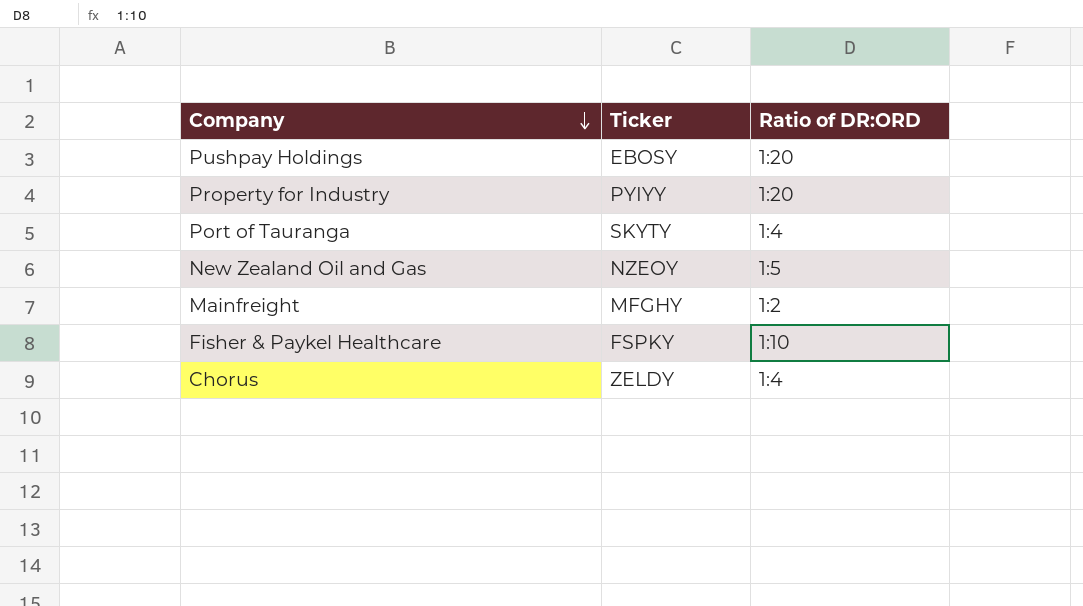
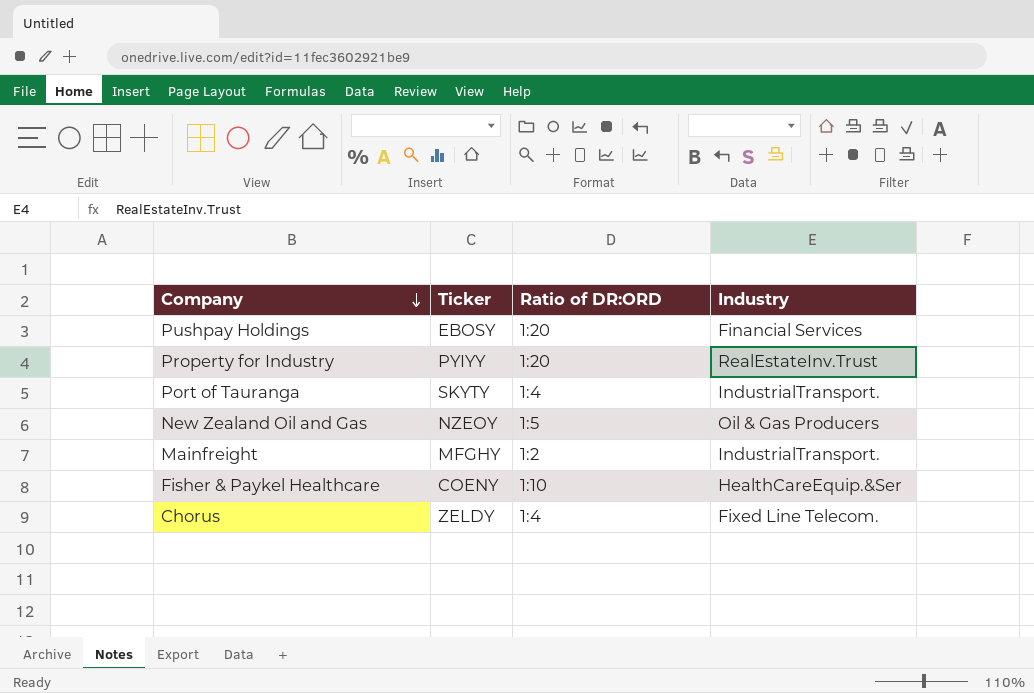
column Industry | position: none -> 4
Fisher & Paykel Healthcare | Ticker: FSPKY -> COENY

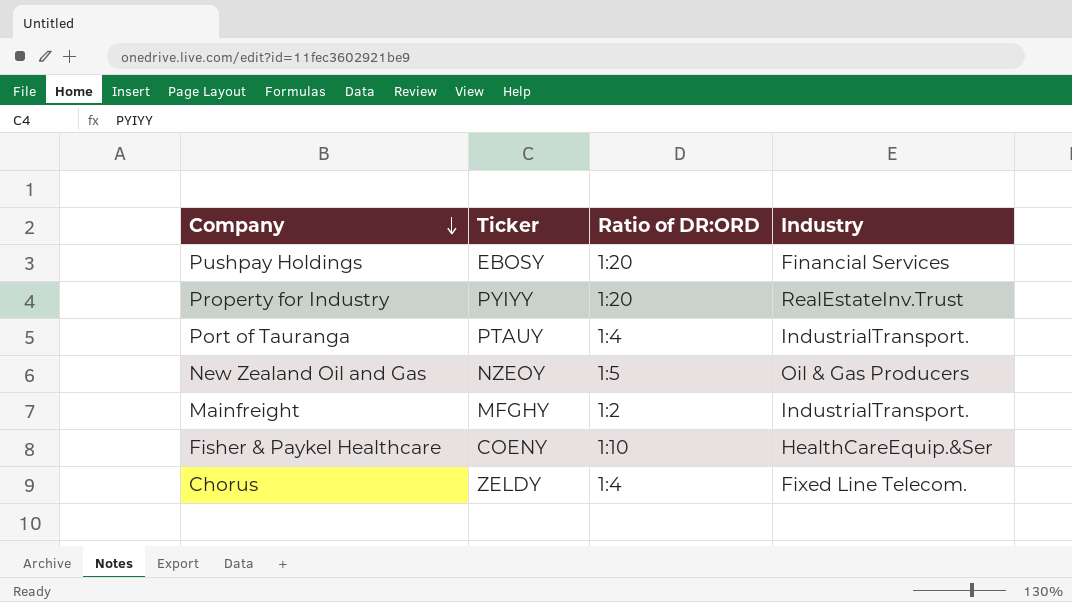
Port of Tauranga | Ticker: SKYTY -> PTAUY

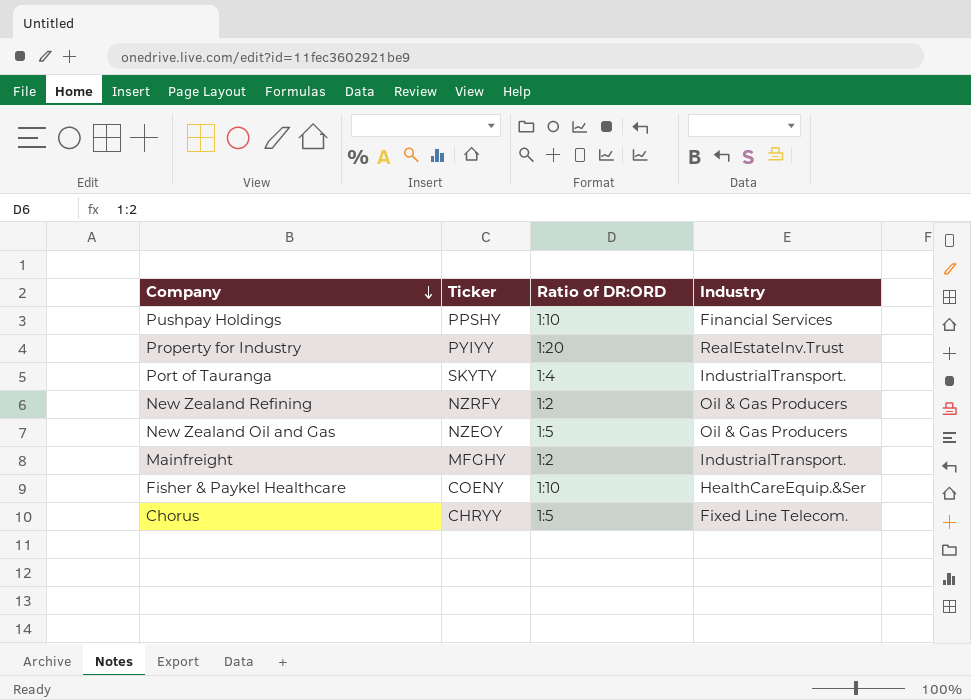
Pushpay Holdings | Ticker: EBOSY -> PPSHY
Pushpay Holdings | Ratio of DR:ORD: 1:20 -> 1:10
Port of Tauranga | Ticker: PTAUY -> SKYTY
row New Zealand Refining: none -> NZRFY | 1:2 | Oil & Gas Producers
Chorus | Ticker: ZELDY -> CHRYY
Chorus | Ratio of DR:ORD: 1:4 -> 1:5

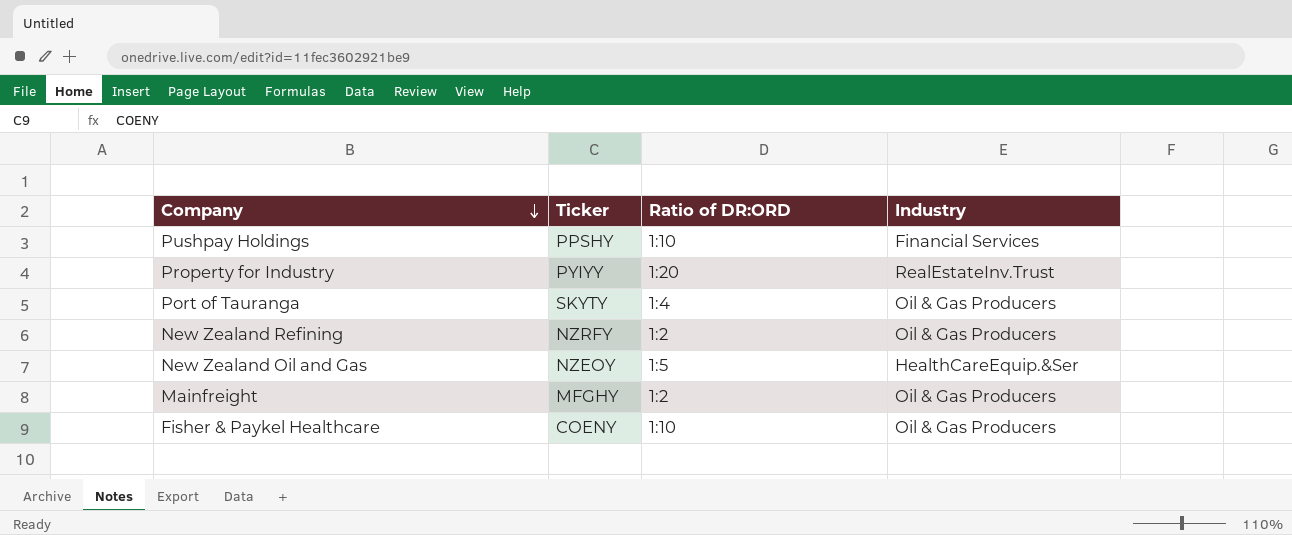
row Chorus: CHRYY | 1:5 | Fixed Line Telecom. -> none
Port of Tauranga | Industry: IndustrialTransport. -> Oil & Gas Producers
New Zealand Oil and Gas | Industry: Oil & Gas Producers -> HealthCareEquip.&Ser
Mainfreight | Industry: IndustrialTransport. -> Oil & Gas Producers
Fisher & Paykel Healthcare | Industry: HealthCareEquip.&Ser -> Oil & Gas Producers

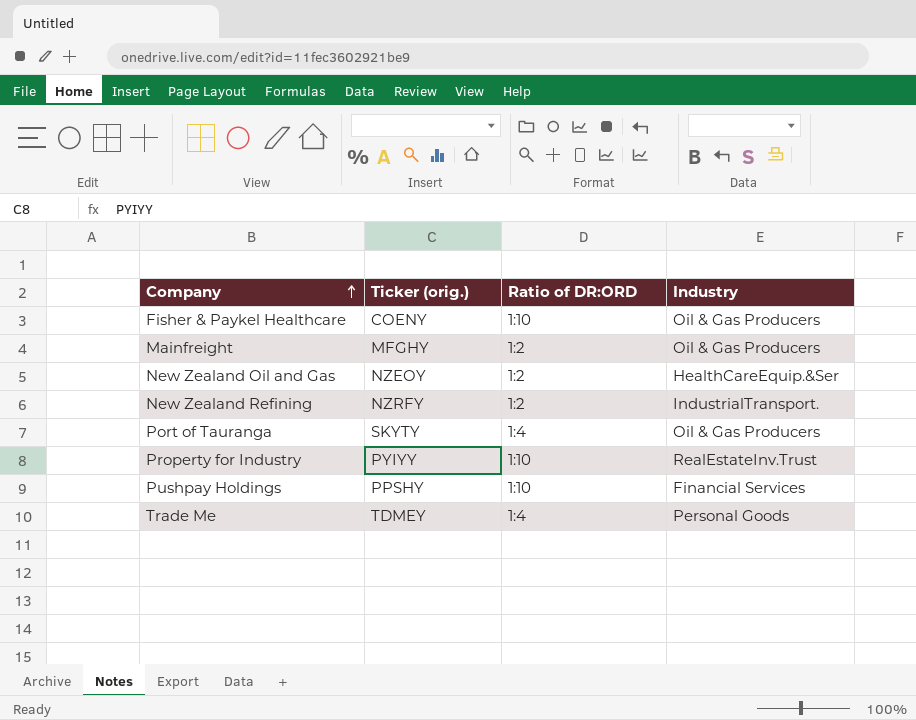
row order: Company descending -> Company ascending
column name: Ticker -> Ticker (orig.)
New Zealand Oil and Gas | Ratio of DR:ORD: 1:5 -> 1:2
New Zealand Refining | Industry: Oil & Gas Producers -> IndustrialTransport.
Property for Industry | Ratio of DR:ORD: 1:20 -> 1:10
row Trade Me: none -> TDMEY | 1:4 | Personal Goods

